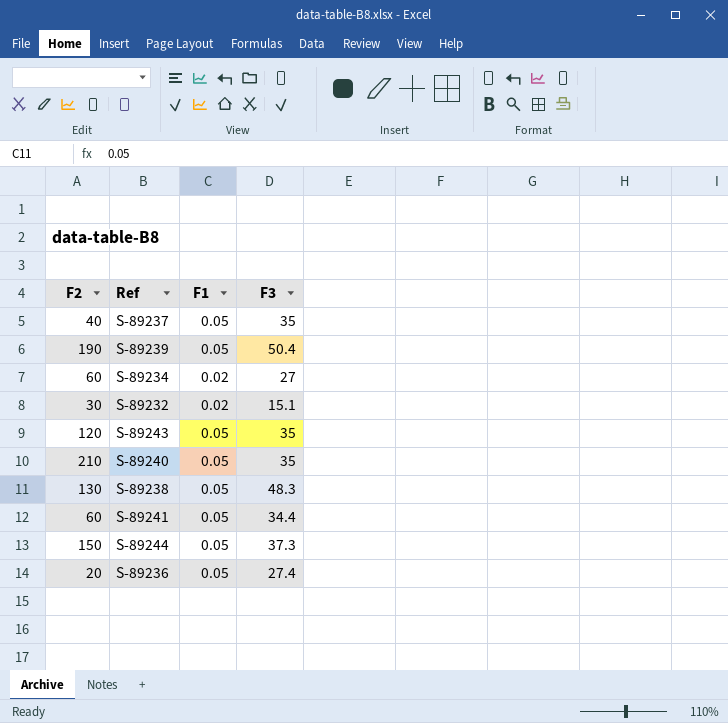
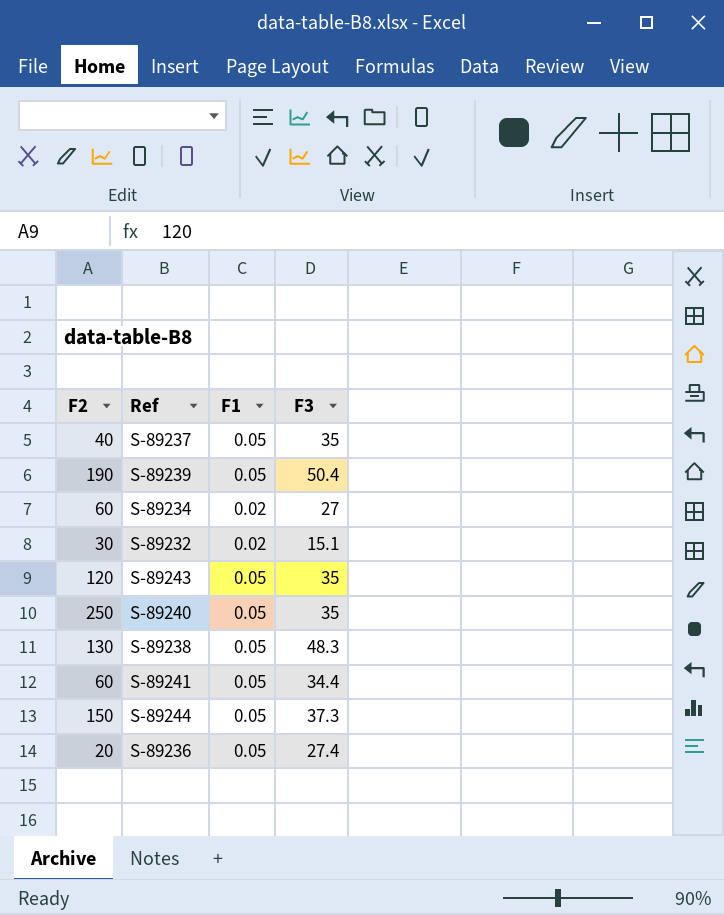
S-89240 | F2: 210 -> 250

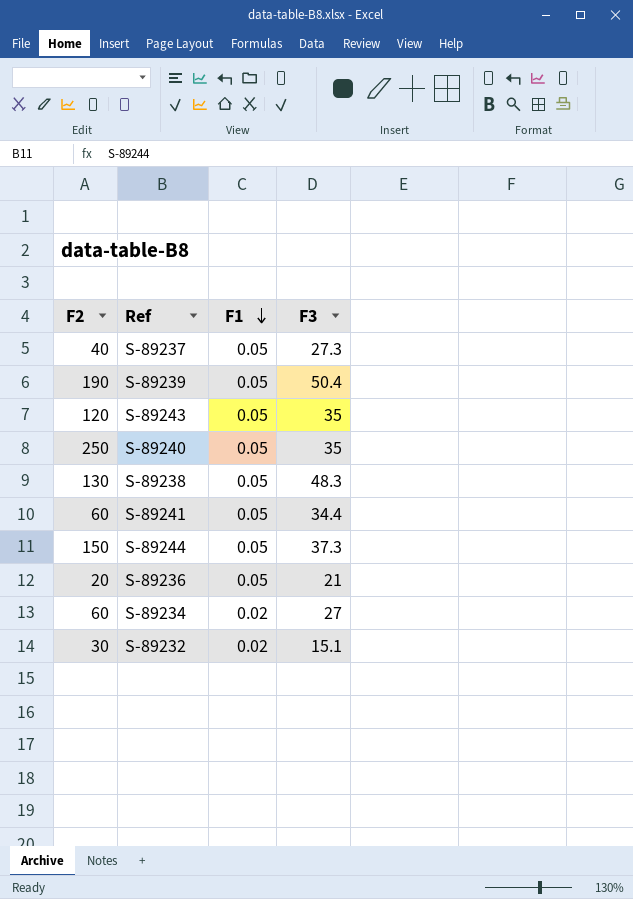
row order: none -> F1 descending
S-89237 | F3: 35 -> 27.3
S-89236 | F3: 27.4 -> 21

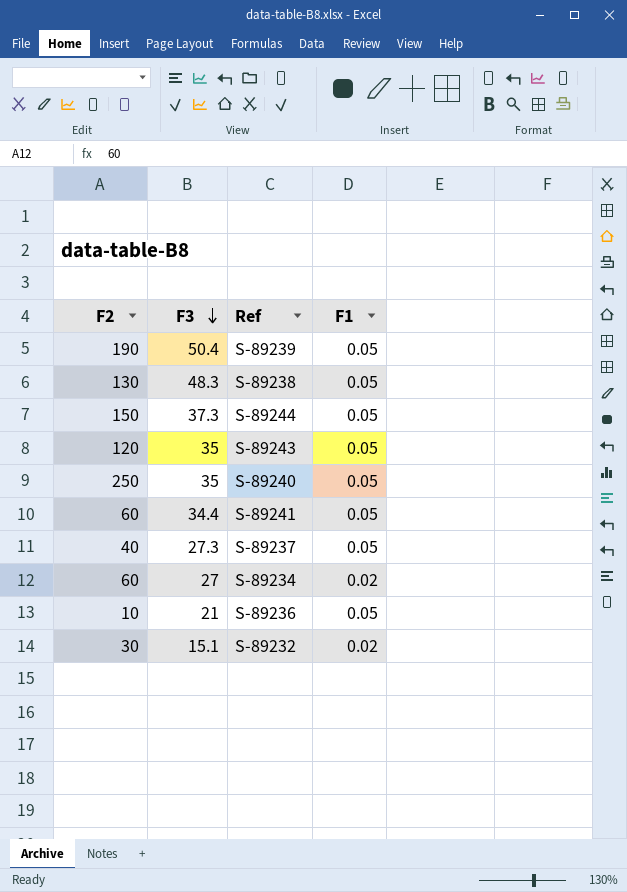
row order: F1 descending -> F3 descending
column F3 | position: 4 -> 2
S-89236 | F2: 20 -> 10

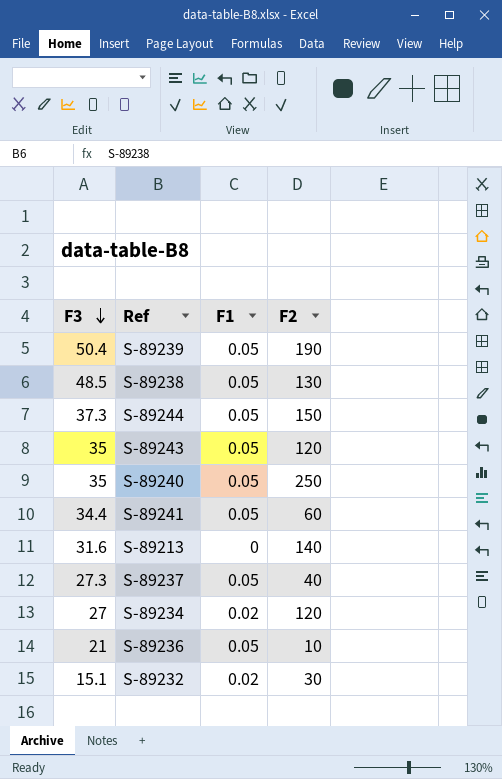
column F2 | position: 1 -> 4
S-89238 | F3: 48.3 -> 48.5
row S-89213: none -> 31.6 | 0 | 140
S-89234 | F2: 60 -> 120

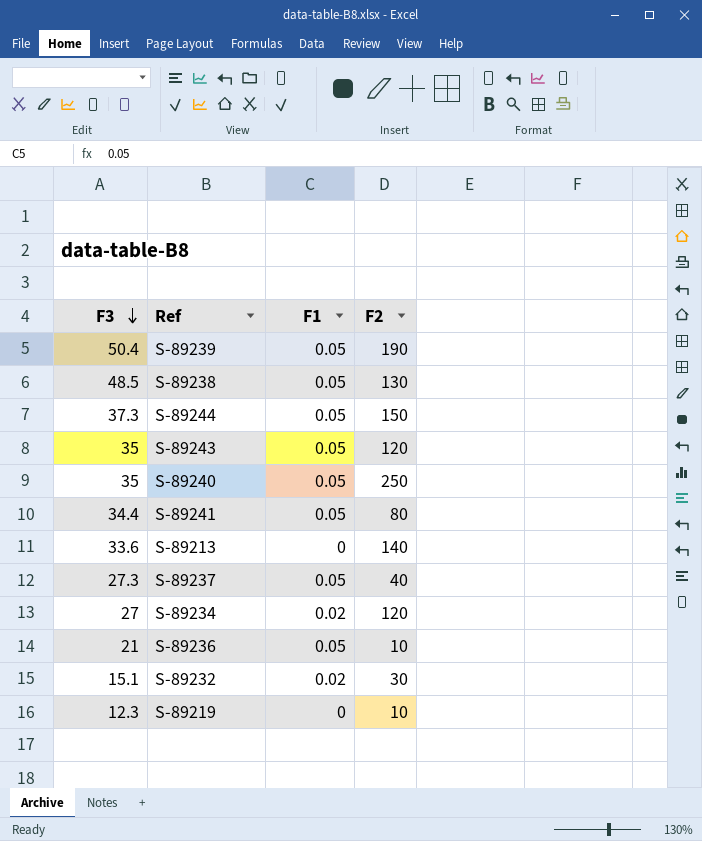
S-89241 | F2: 60 -> 80
S-89213 | F3: 31.6 -> 33.6
row S-89219: none -> 12.3 | 0 | 10

